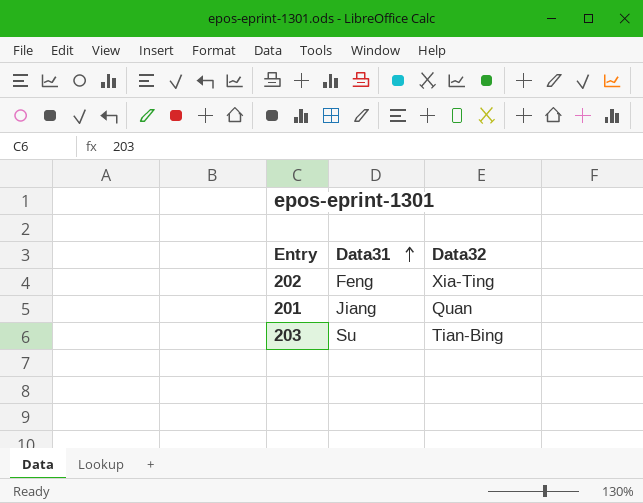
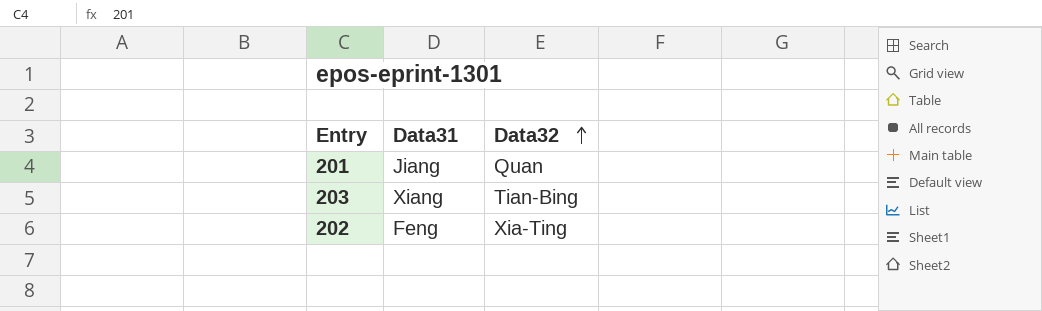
row order: Data31 ascending -> Data32 ascending
203 | Data31: Su -> Xiang

